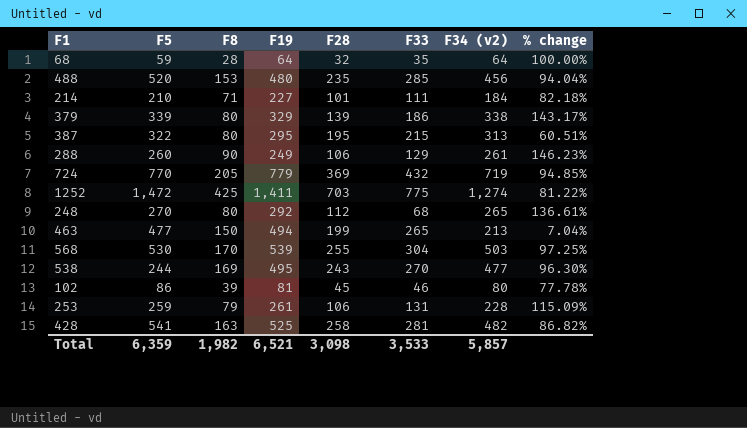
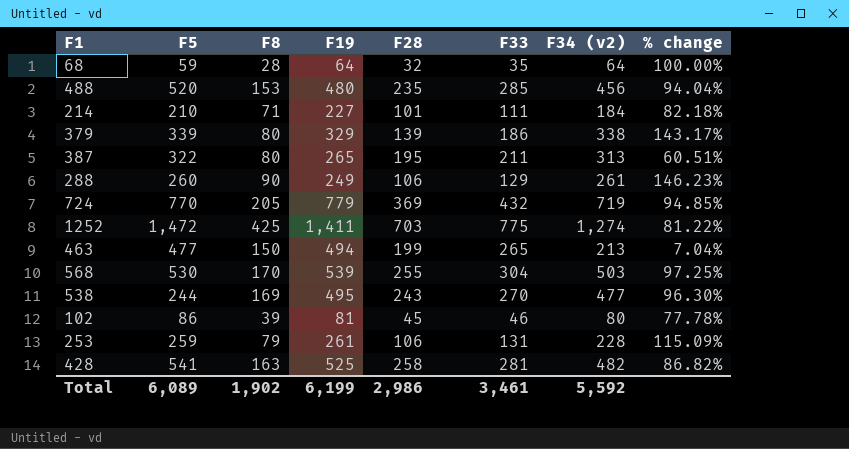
row 248: 270 | 80 | 292 | 112 | 68 | 265 | 136.61% -> none
387 | F19: 295 -> 265
387 | F33: 215 -> 211
Total | F5: 6,359 -> 6,089
Total | F8: 1,982 -> 1,902
Total | F19: 6,521 -> 6,199
Total | F28: 3,098 -> 2,986
Total | F33: 3,533 -> 3,461
Total | F34 (v2): 5,857 -> 5,592

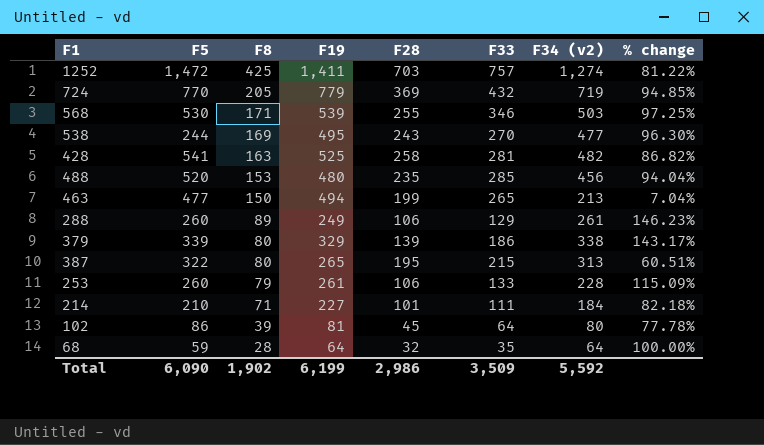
row order: none -> F8 descending
1252 | F33: 775 -> 757
568 | F8: 170 -> 171
568 | F33: 304 -> 346
288 | F8: 90 -> 89
387 | F33: 211 -> 215
253 | F5: 259 -> 260
253 | F33: 131 -> 133
102 | F33: 46 -> 64
Total | F5: 6,089 -> 6,090
Total | F33: 3,461 -> 3,509

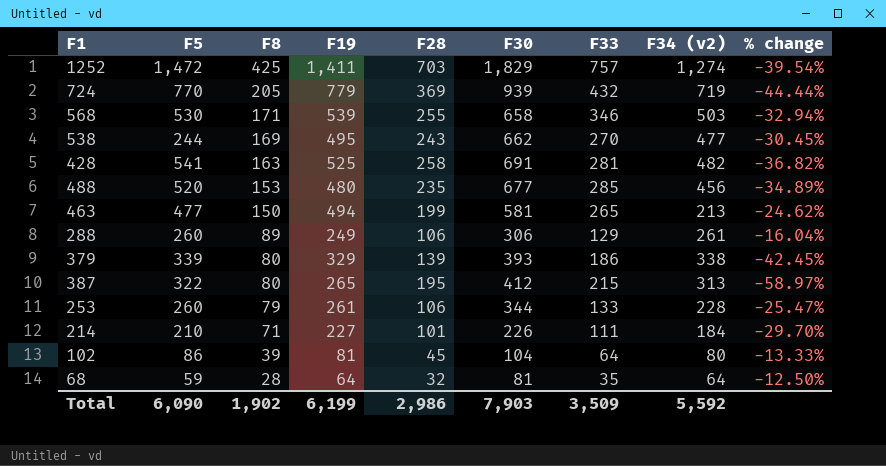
column F30 | position: none -> 6
column % change | formula: ([F34 (v2)] - [F28]) / [F28] -> ([F8] - [F28]) / [F28]

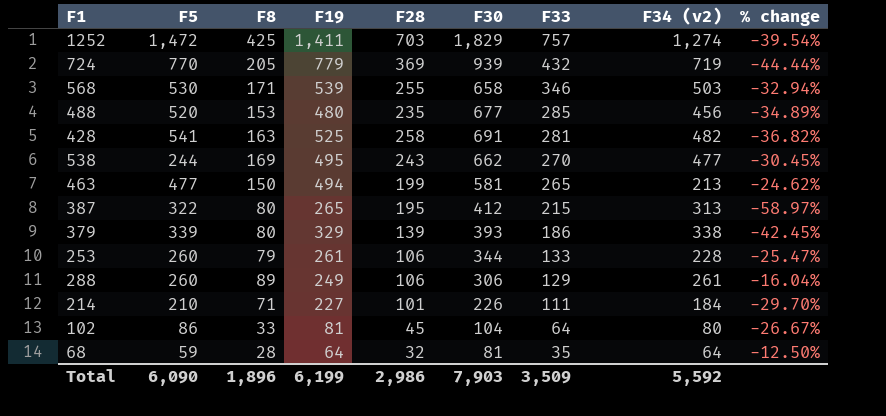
row order: F8 descending -> F33 descending
102 | F8: 39 -> 33
102 | % change: -13.33% -> -26.67%
Total | F8: 1,902 -> 1,896

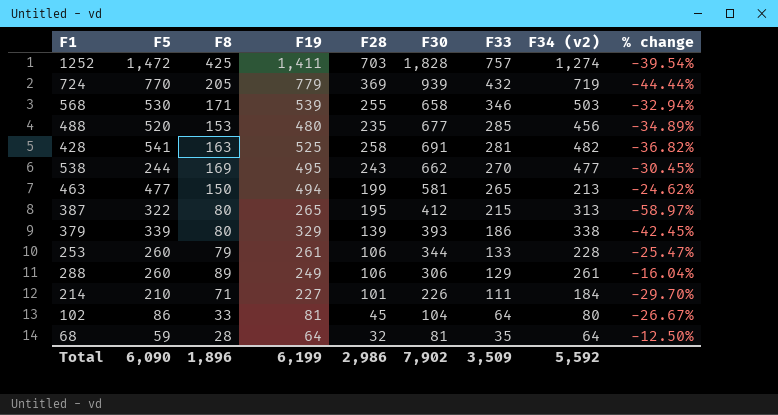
1252 | F30: 1,829 -> 1,828
Total | F30: 7,903 -> 7,902

